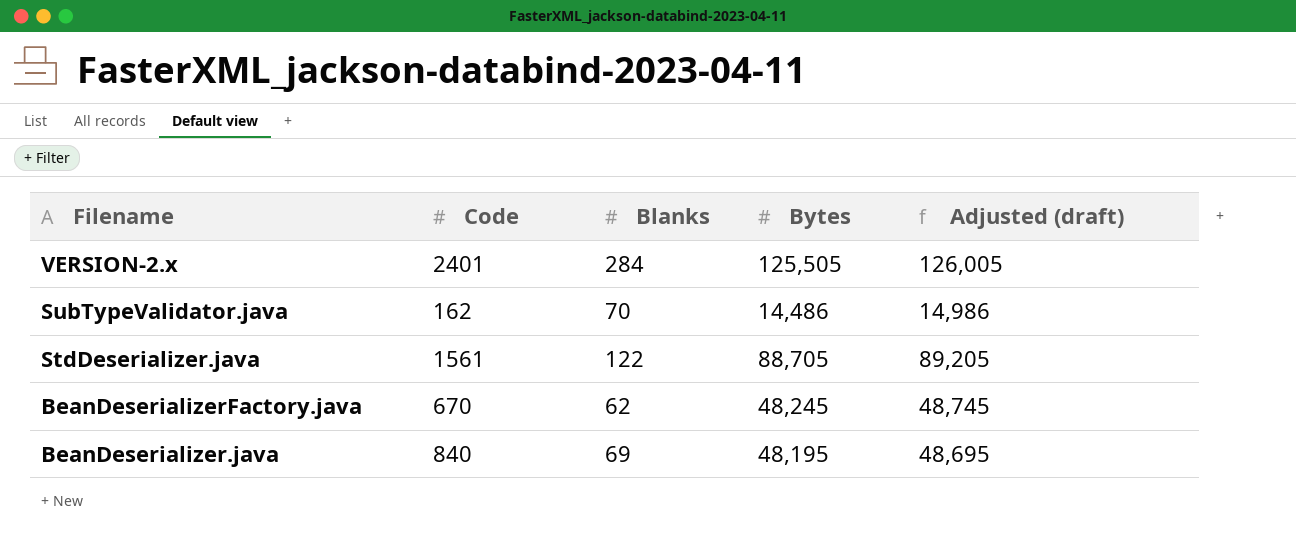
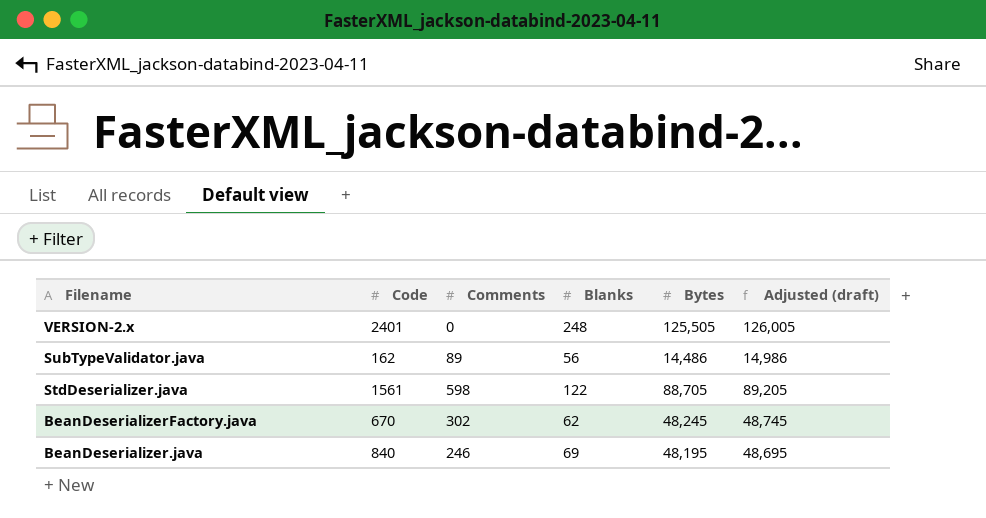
column Comments | position: none -> 3
VERSION-2.x | Blanks: 284 -> 248
SubTypeValidator.java | Blanks: 70 -> 56

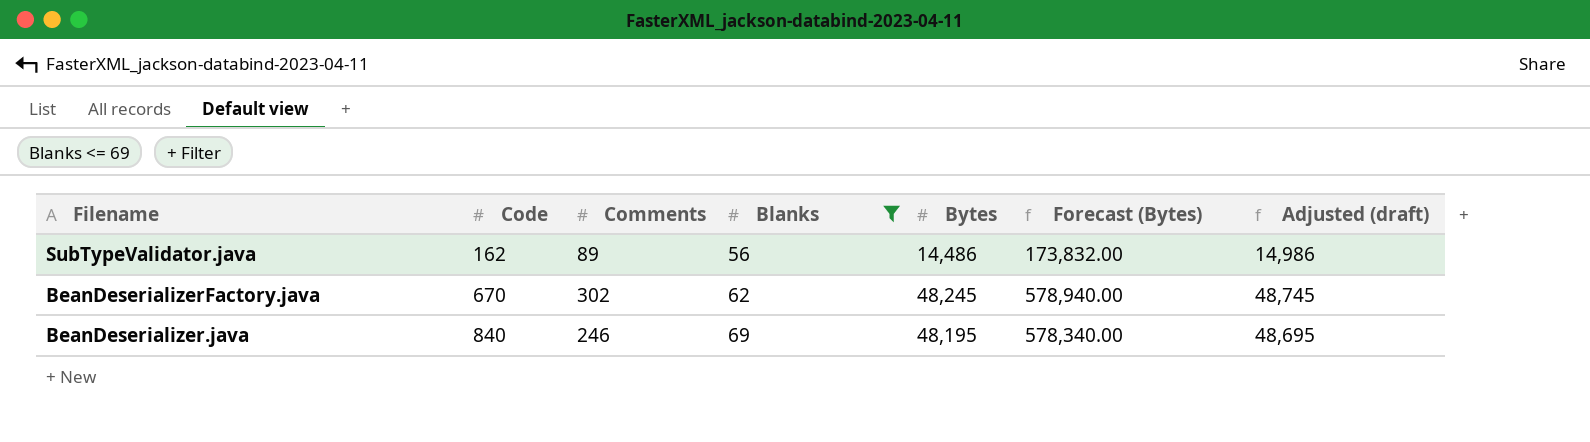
filter: none -> Blanks <= 69
column Forecast (Bytes) | formula: none -> [Bytes] * 12

